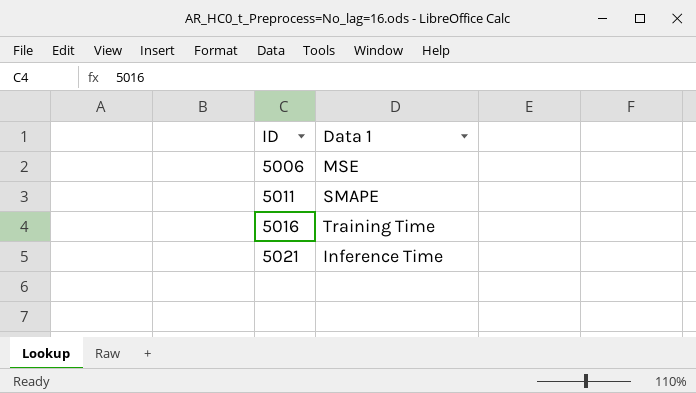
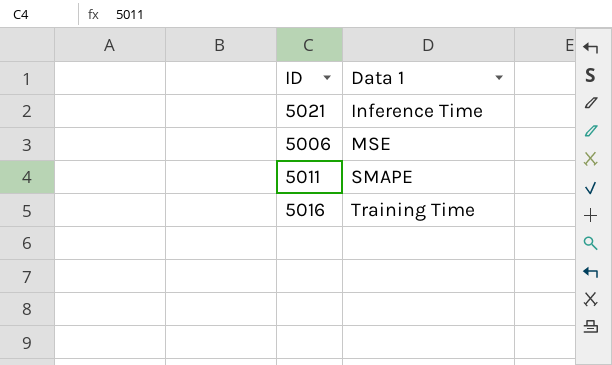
row order: ID ascending -> Data 1 ascending

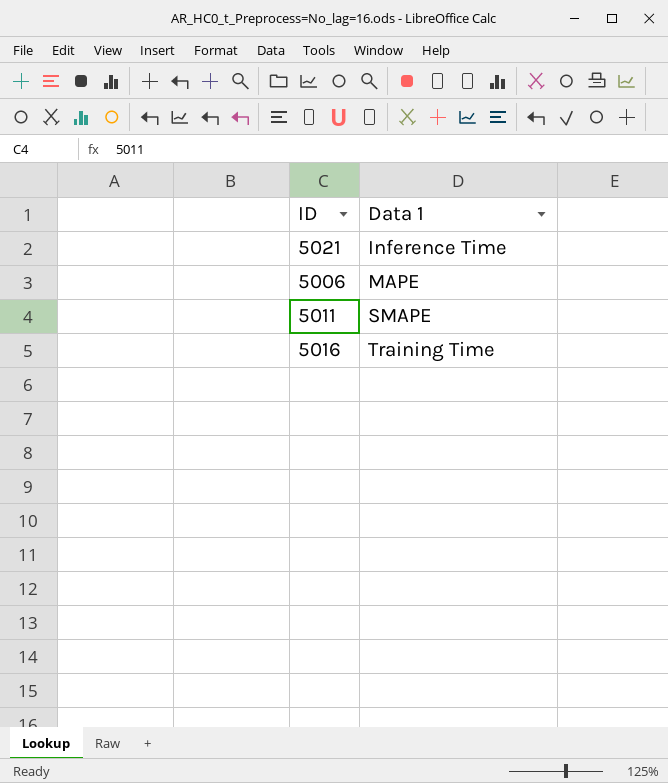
5006 | Data 1: MSE -> MAPE

